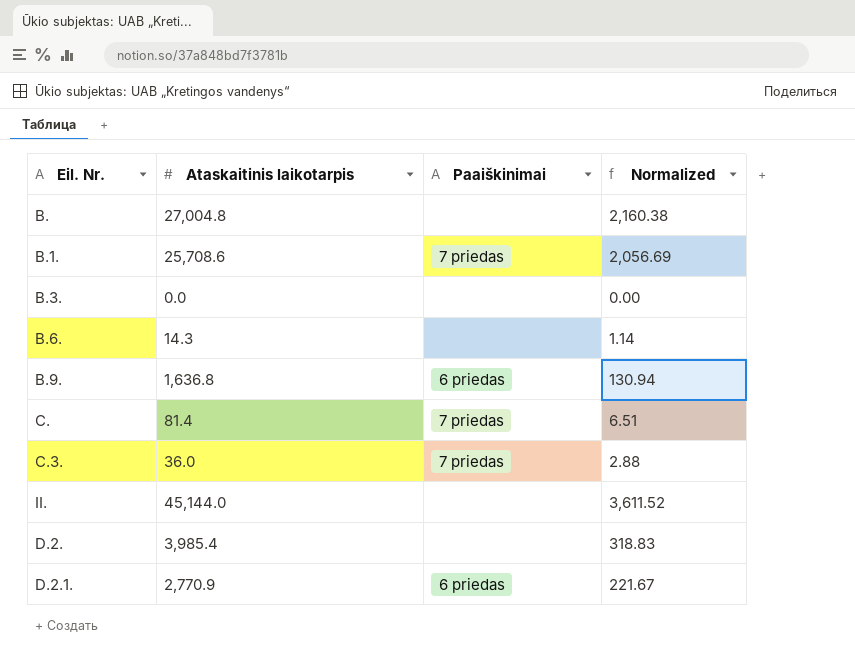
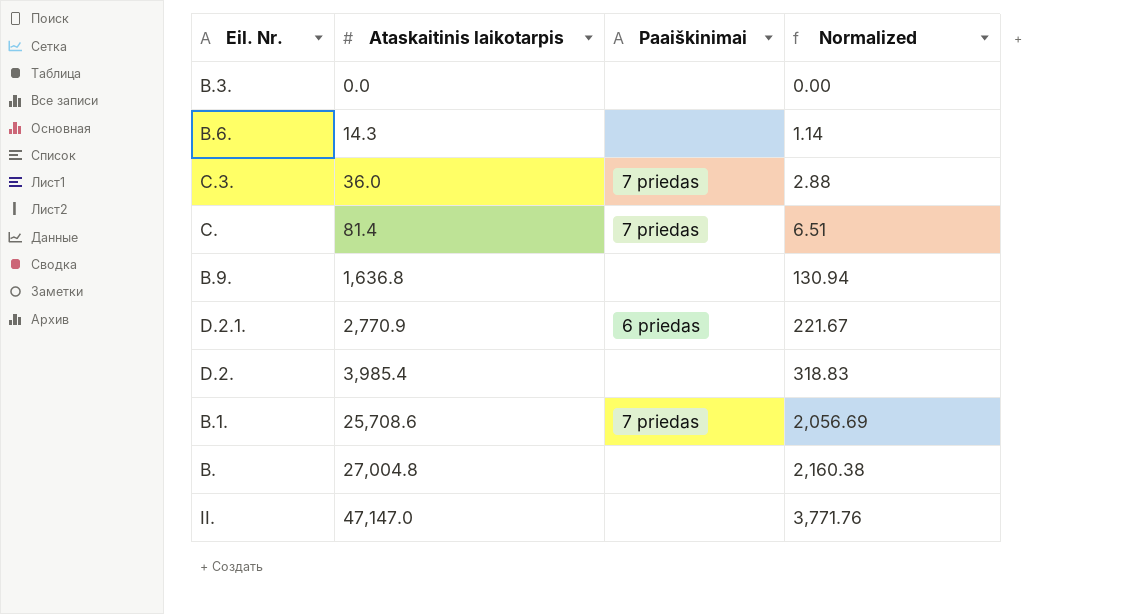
row order: none -> Ataskaitinis laikotarpis ascending
B.9. | Paaiškinimai: 6 priedas -> none
II. | Ataskaitinis laikotarpis: 45,144.0 -> 47,147.0
II. | Normalized: 3,611.52 -> 3,771.76

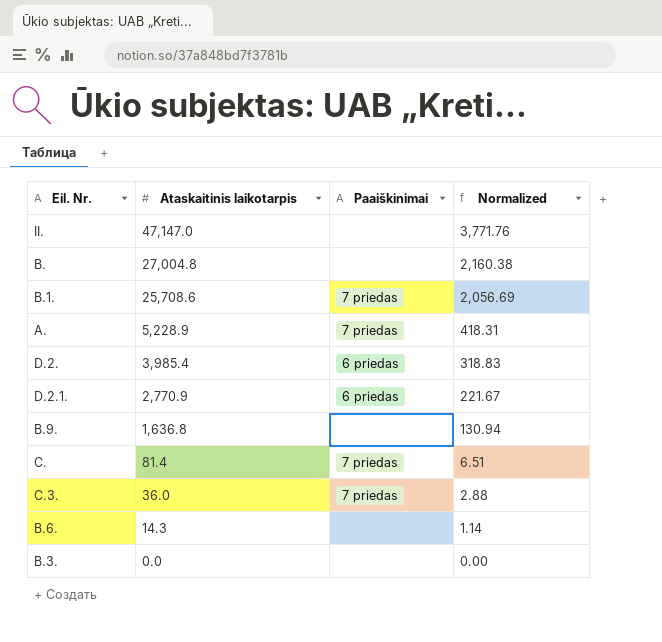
row order: Ataskaitinis laikotarpis ascending -> Ataskaitinis laikotarpis descending
row A.: none -> 5,228.9 | 7 priedas | 418.31
D.2. | Paaiškinimai: none -> 6 priedas

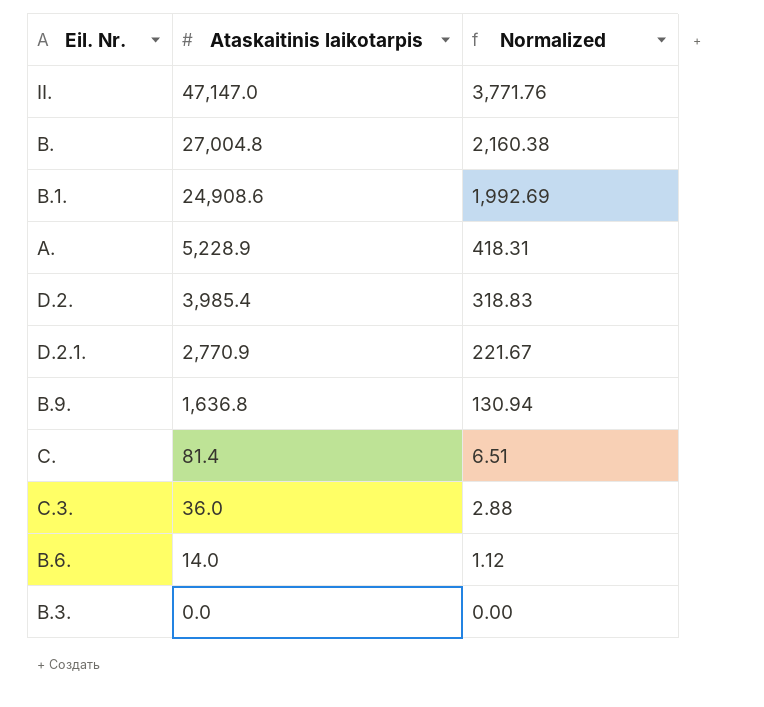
column Paaiškinimai | position: 3 -> none
B.1. | Ataskaitinis laikotarpis: 25,708.6 -> 24,908.6
B.1. | Normalized: 2,056.69 -> 1,992.69
B.6. | Ataskaitinis laikotarpis: 14.3 -> 14.0
B.6. | Normalized: 1.14 -> 1.12

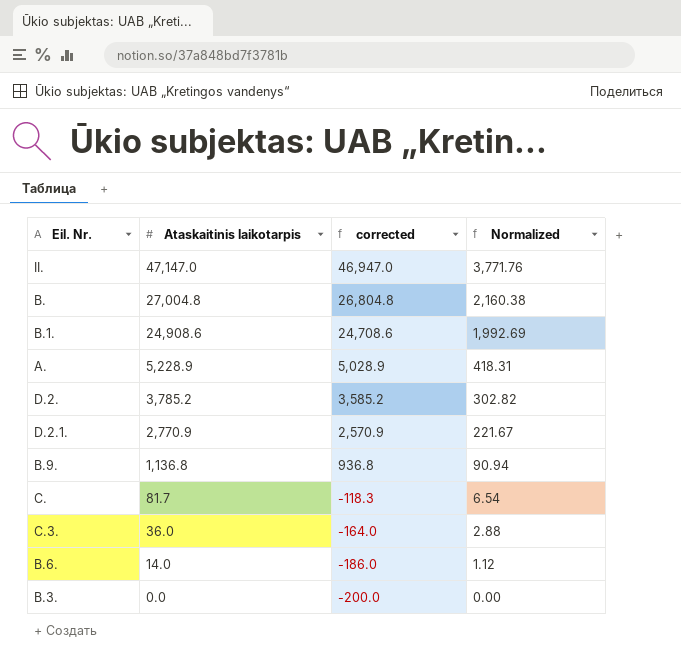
column corrected | formula: none -> [Ataskaitinis laikotarpis] - 200
D.2. | Ataskaitinis laikotarpis: 3,985.4 -> 3,785.2
D.2. | Normalized: 318.83 -> 302.82
B.9. | Ataskaitinis laikotarpis: 1,636.8 -> 1,136.8
B.9. | Normalized: 130.94 -> 90.94
C. | Ataskaitinis laikotarpis: 81.4 -> 81.7
C. | Normalized: 6.51 -> 6.54

